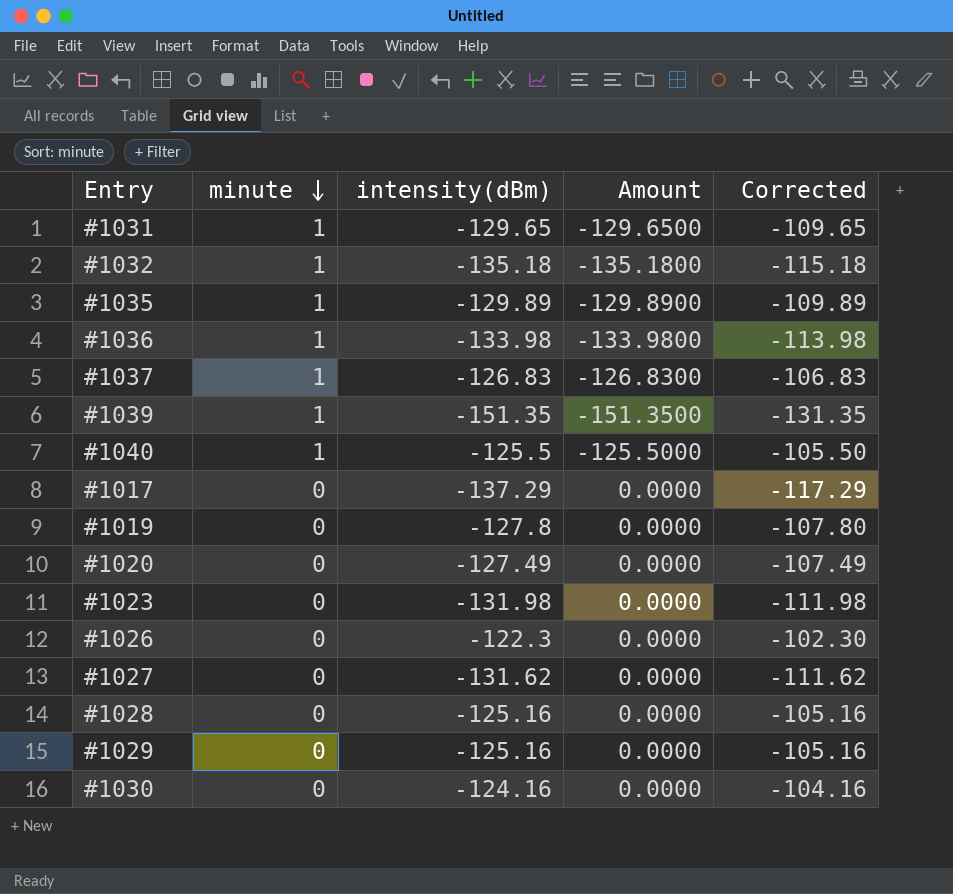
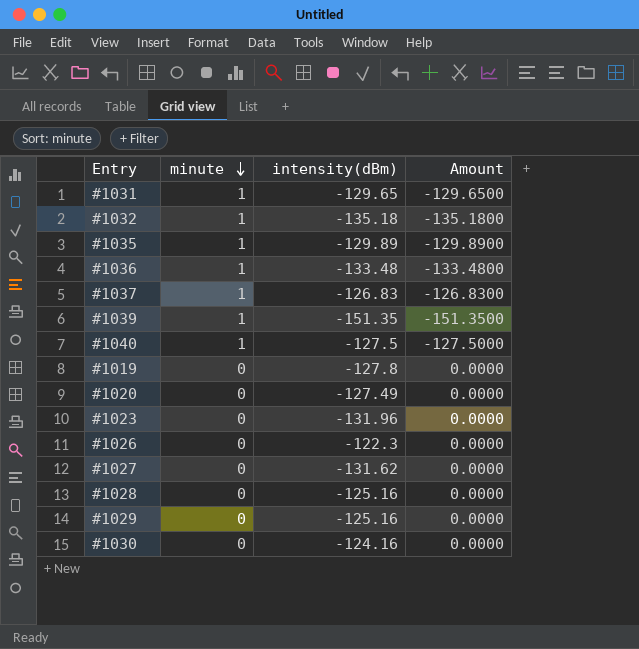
column Corrected | formula: [intensity(dBm)] + 20 -> none
row #1017: 0 | -137.29 | 0.0000 | -117.29 -> none
#1036 | intensity(dBm): -133.98 -> -133.48
#1036 | Amount: -133.9800 -> -133.4800
#1040 | intensity(dBm): -125.5 -> -127.5
#1040 | Amount: -125.5000 -> -127.5000
#1023 | intensity(dBm): -131.98 -> -131.96

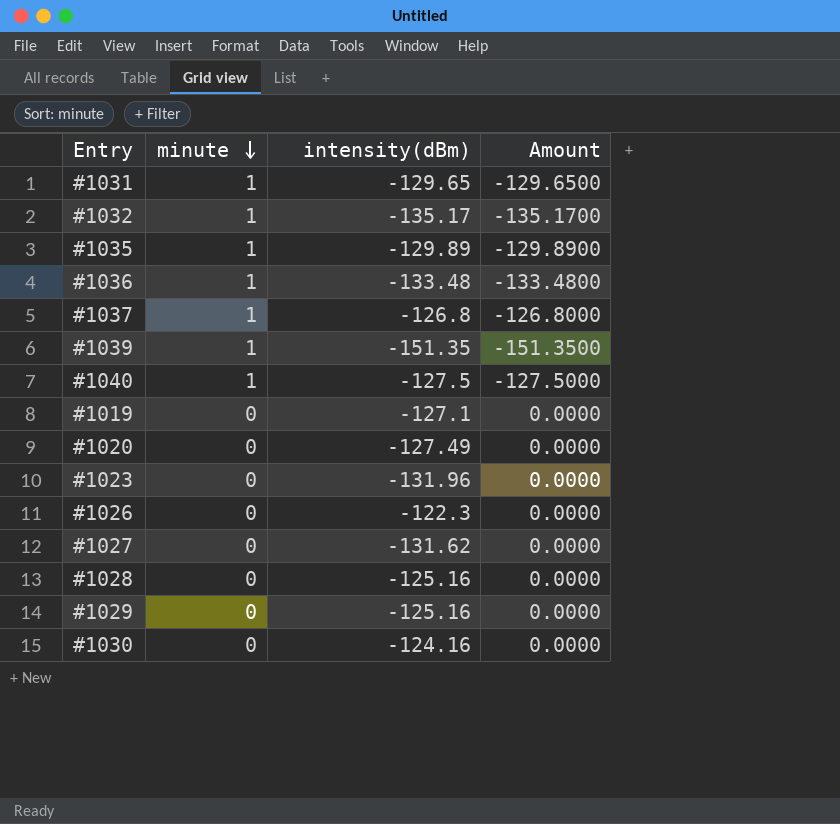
#1032 | intensity(dBm): -135.18 -> -135.17
#1032 | Amount: -135.1800 -> -135.1700
#1037 | intensity(dBm): -126.83 -> -126.8
#1037 | Amount: -126.8300 -> -126.8000
#1019 | intensity(dBm): -127.8 -> -127.1

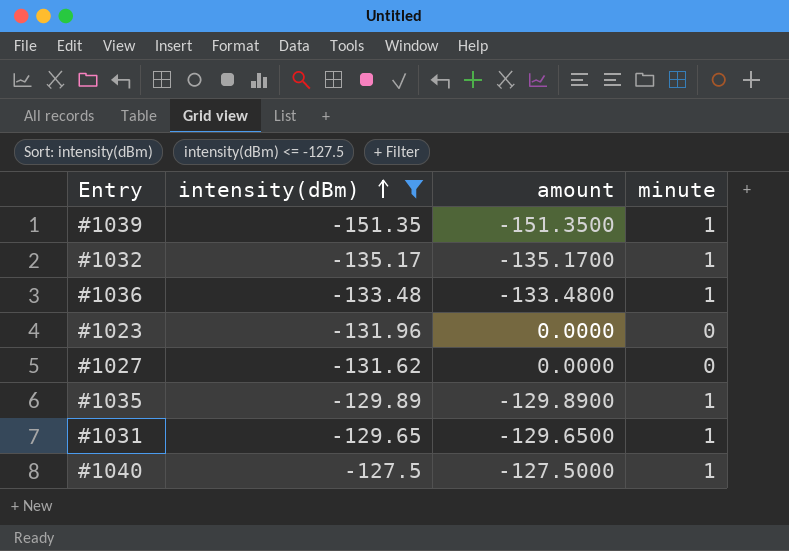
filter: none -> intensity(dBm) <= -127.5
row order: minute descending -> intensity(dBm) ascending
column name: Amount -> amount
column minute | position: 2 -> 4

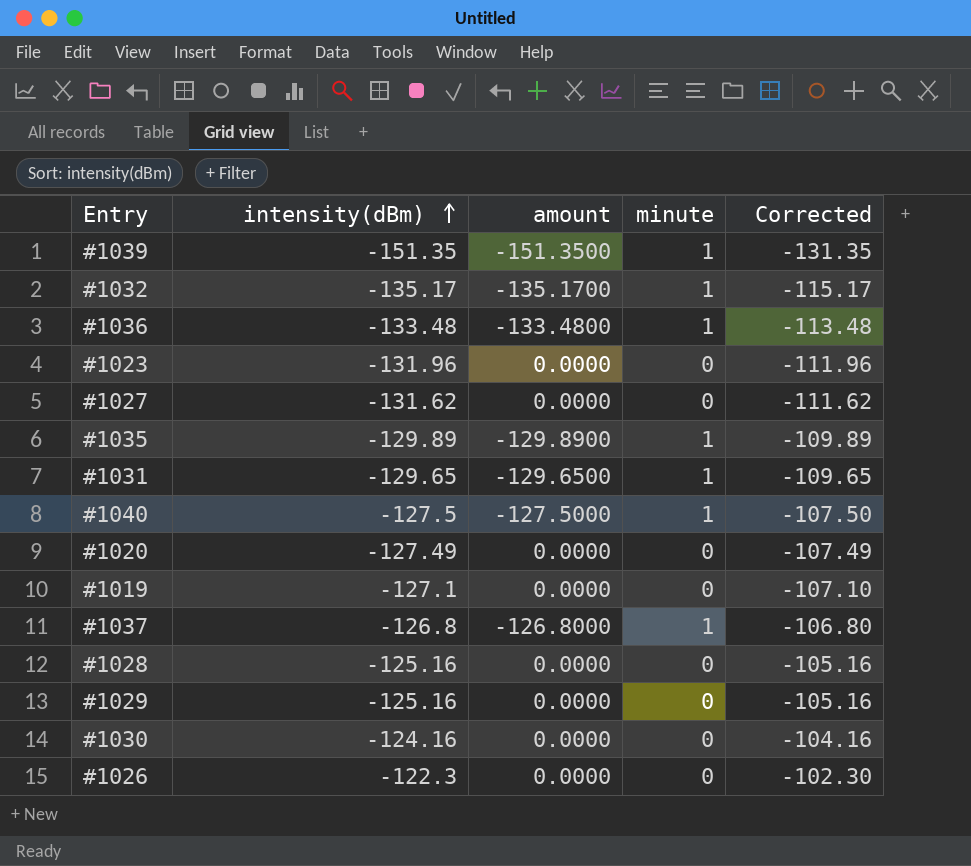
filter: intensity(dBm) <= -127.5 -> none
column Corrected | formula: none -> [intensity(dBm)] + 20

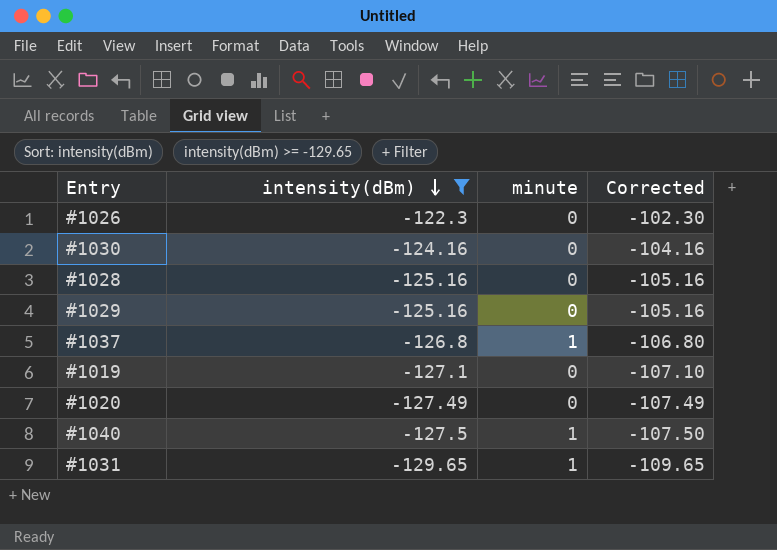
filter: none -> intensity(dBm) >= -129.65
row order: intensity(dBm) ascending -> intensity(dBm) descending
column amount | formula: [intensity(dBm)] * [minute] -> none

